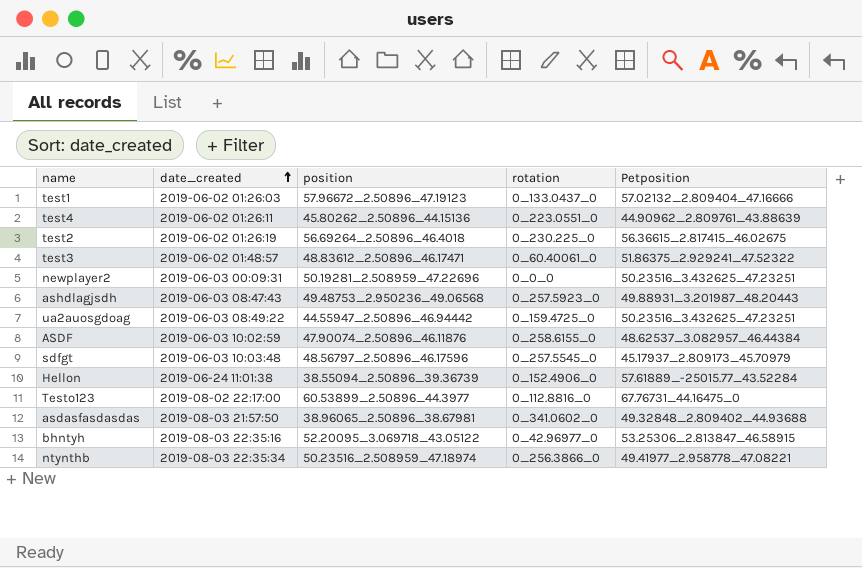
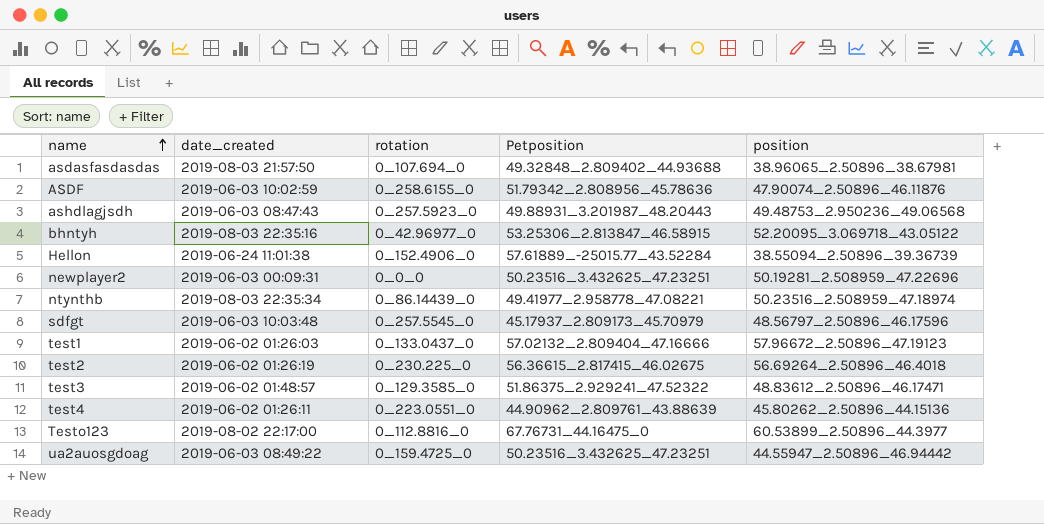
row order: date_created ascending -> name ascending
column position | position: 3 -> 5
asdasfasdasdas | rotation: 0_341.0602_0 -> 0_107.694_0
ASDF | Petposition: 48.62537_3.082957_46.44384 -> 51.79342_2.808956_45.78636
ntynthb | rotation: 0_256.3866_0 -> 0_86.14439_0
test3 | rotation: 0_60.40061_0 -> 0_129.3585_0

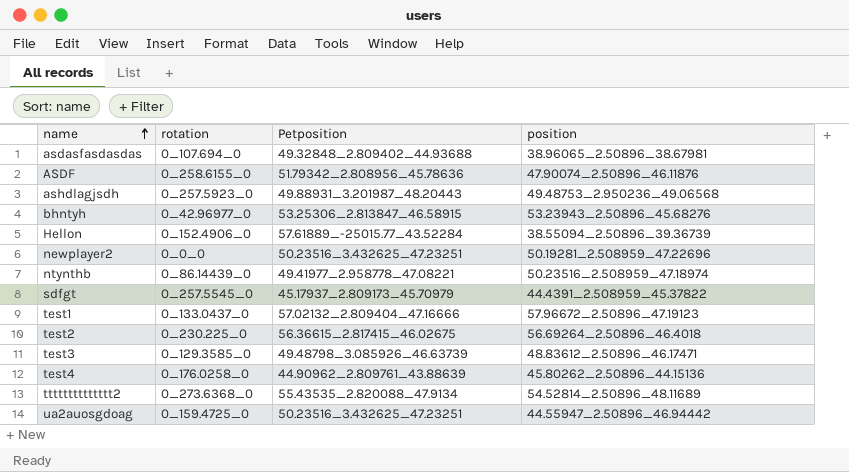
column date_created | position: 2 -> none
row Testo123: 2019-08-02 22:17:00 | 0_112.8816_0 | 67.76731_44.16475_0 | 60.53899_2.50896_44.3977 -> none
bhntyh | position: 52.20095_3.069718_43.05122 -> 53.23943_2.50896_45.68276
sdfgt | position: 48.56797_2.50896_46.17596 -> 44.4391_2.508959_45.37822
test3 | Petposition: 51.86375_2.929241_47.52322 -> 49.48798_3.085926_46.63739
test4 | rotation: 0_223.0551_0 -> 0_176.0258_0
row tttttttttttttt2: none -> 0_273.6368_0 | 55.43535_2.820088_47.9134 | 54.52814_2.50896_48.11689

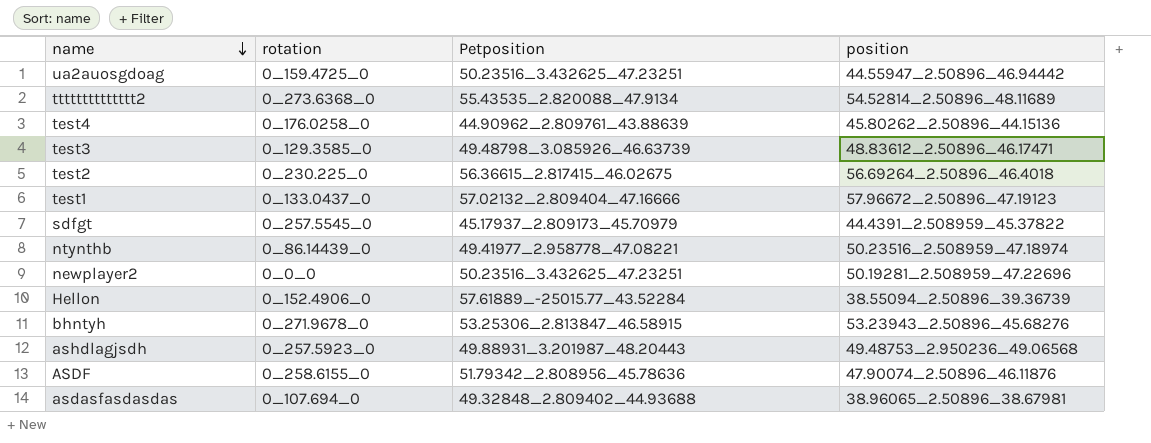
row order: name ascending -> name descending
bhntyh | rotation: 0_42.96977_0 -> 0_271.9678_0

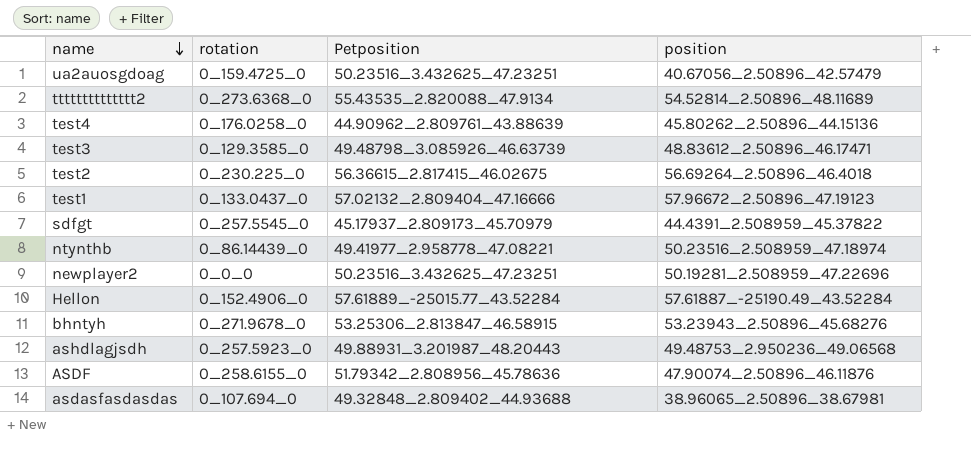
ua2auosgdoag | position: 44.55947_2.50896_46.94442 -> 40.67056_2.50896_42.57479
Hellon | position: 38.55094_2.50896_39.36739 -> 57.61887_-25190.49_43.52284

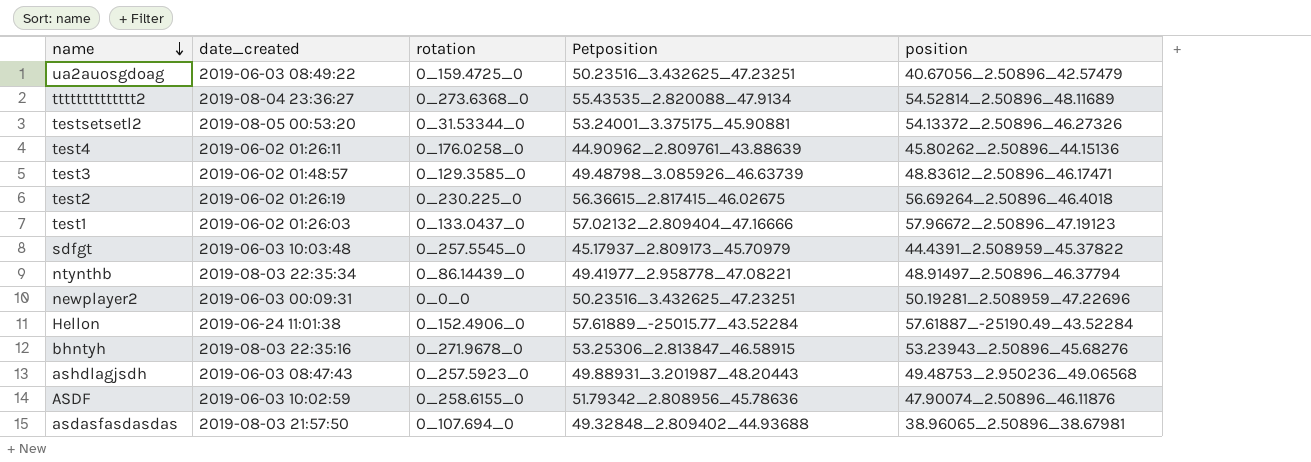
column date_created | position: none -> 2
row testsetsetl2: none -> 2019-08-05 00:53:20 | 0_31.53344_0 | 53.24001_3.375175_45.90881 | 54.13372_2.50896_46.27326
ntynthb | position: 50.23516_2.508959_47.18974 -> 48.91497_2.50896_46.37794

